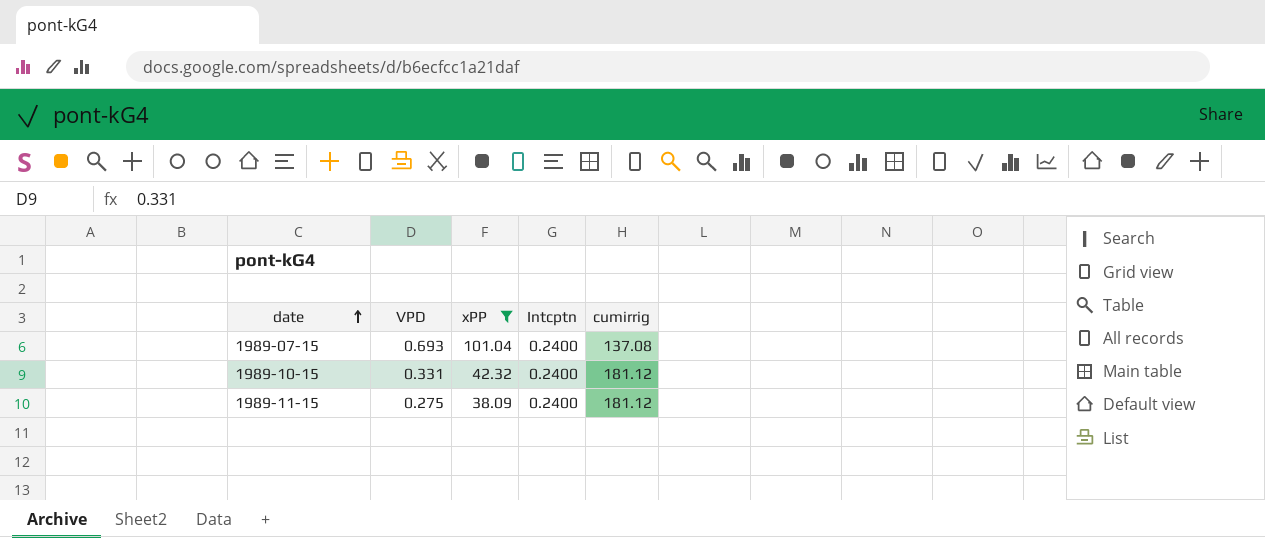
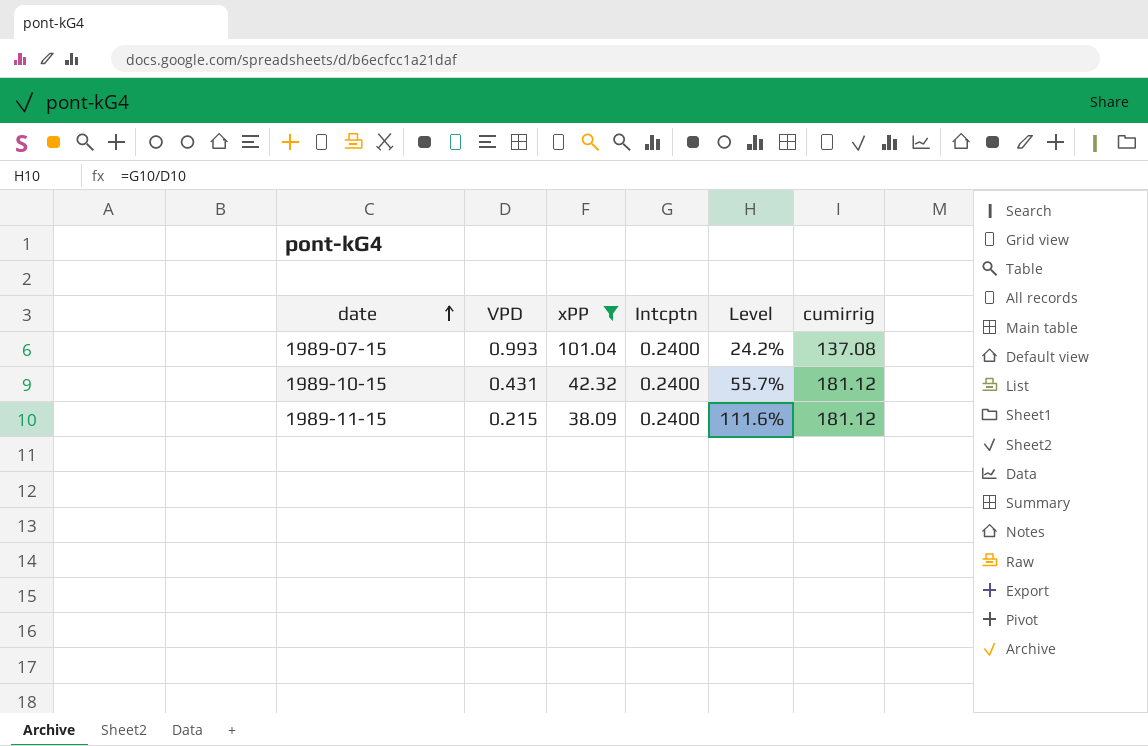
column Level | formula: none -> [Intcptn] / [VPD]
1989-07-15 | VPD: 0.693 -> 0.993
1989-10-15 | VPD: 0.331 -> 0.431
1989-11-15 | VPD: 0.275 -> 0.215

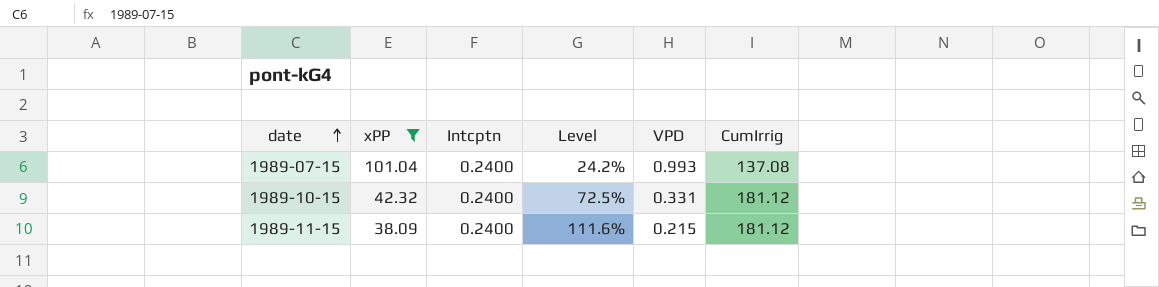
column VPD | position: 2 -> 5
column name: cumirrig -> CumIrrig
1989-10-15 | Level: 55.7% -> 72.5%
1989-10-15 | VPD: 0.431 -> 0.331

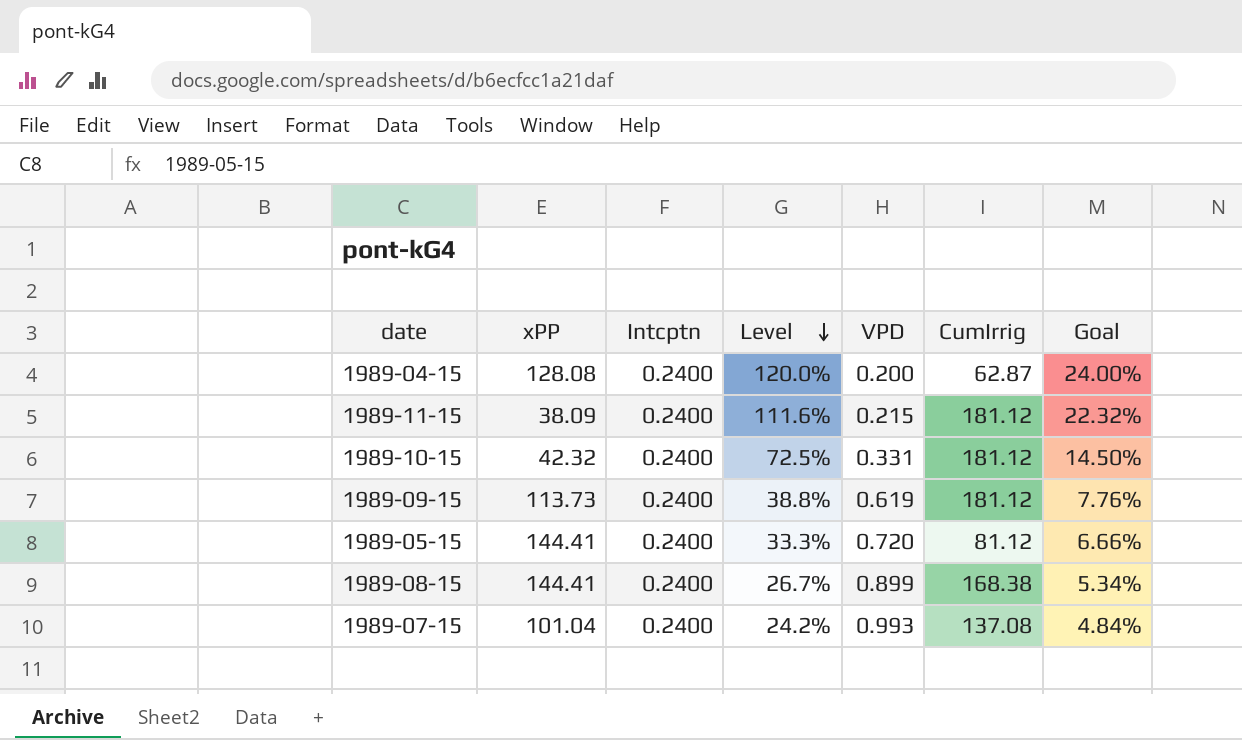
filter: xPP <= 101.04 -> none
row order: date ascending -> Level descending
column Goal | formula: none -> [Level] * 0.2

